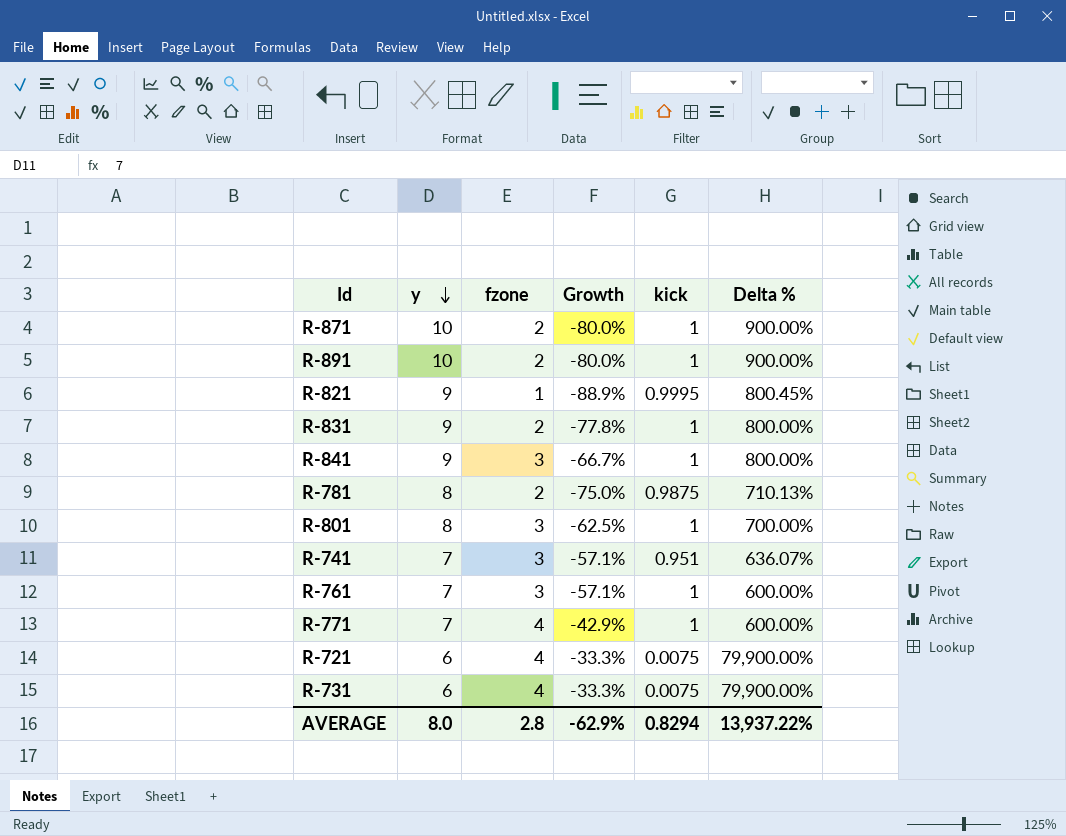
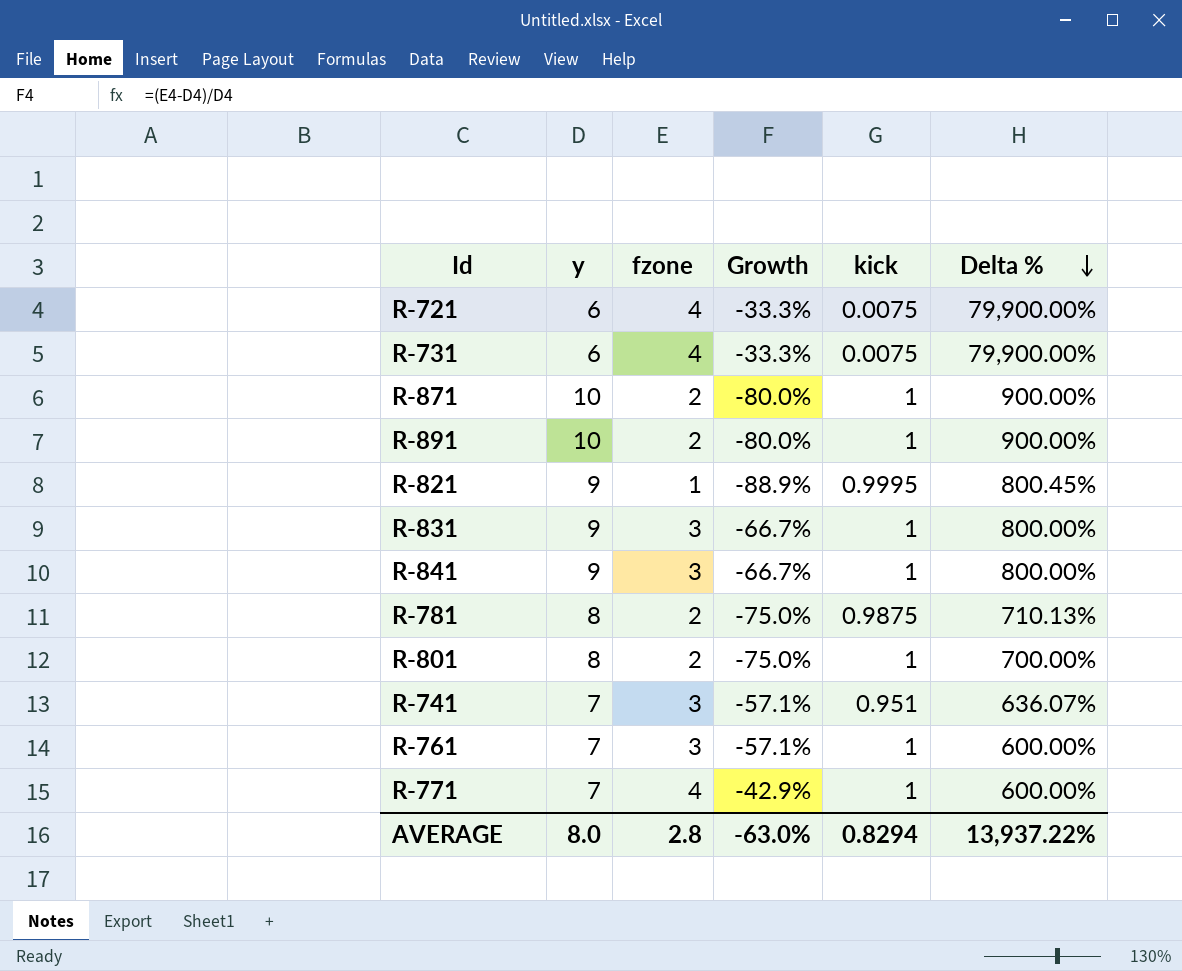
row order: y descending -> Delta % descending
R-831 | fzone: 2 -> 3
R-831 | Growth: -77.8% -> -66.7%
R-801 | fzone: 3 -> 2
R-801 | Growth: -62.5% -> -75.0%
AVERAGE | Growth: -62.9% -> -63.0%

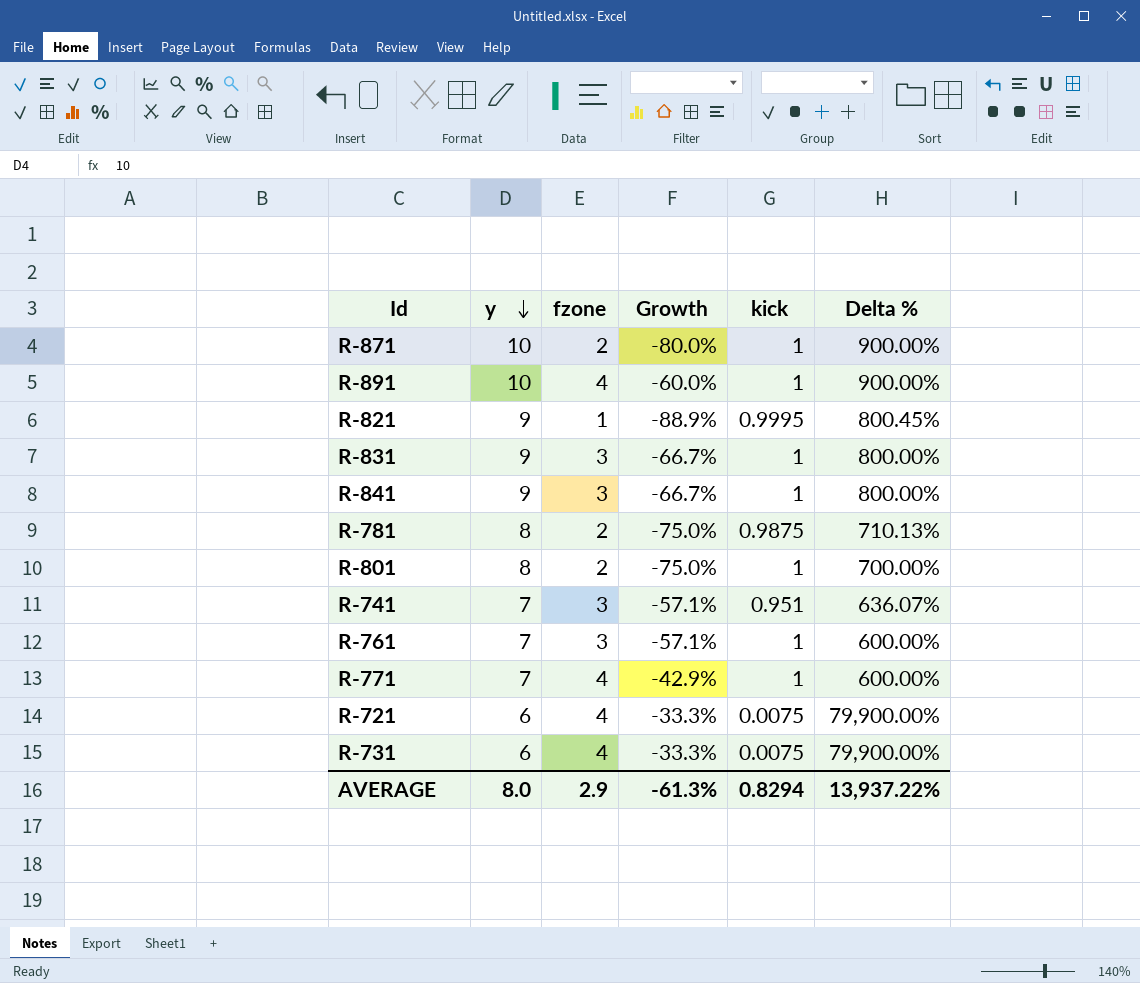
row order: Delta % descending -> y descending
R-891 | fzone: 2 -> 4
R-891 | Growth: -80.0% -> -60.0%
AVERAGE | fzone: 2.8 -> 2.9
AVERAGE | Growth: -63.0% -> -61.3%

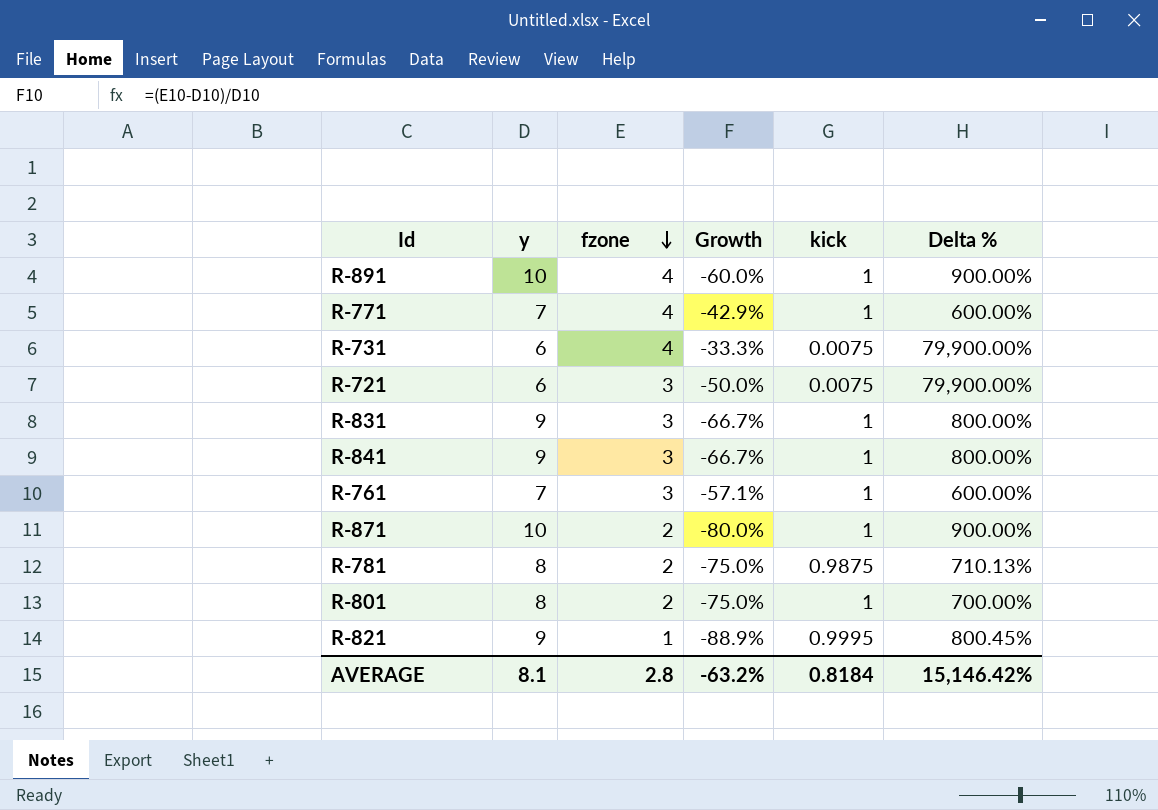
row order: y descending -> fzone descending
row R-741: 7 | 3 | -57.1% | 0.951 | 636.07% -> none
R-721 | fzone: 4 -> 3
R-721 | Growth: -33.3% -> -50.0%
AVERAGE | y: 8.0 -> 8.1
AVERAGE | fzone: 2.9 -> 2.8
AVERAGE | Growth: -61.3% -> -63.2%
AVERAGE | kick: 0.8294 -> 0.8184
AVERAGE | Delta %: 13,937.22% -> 15,146.42%

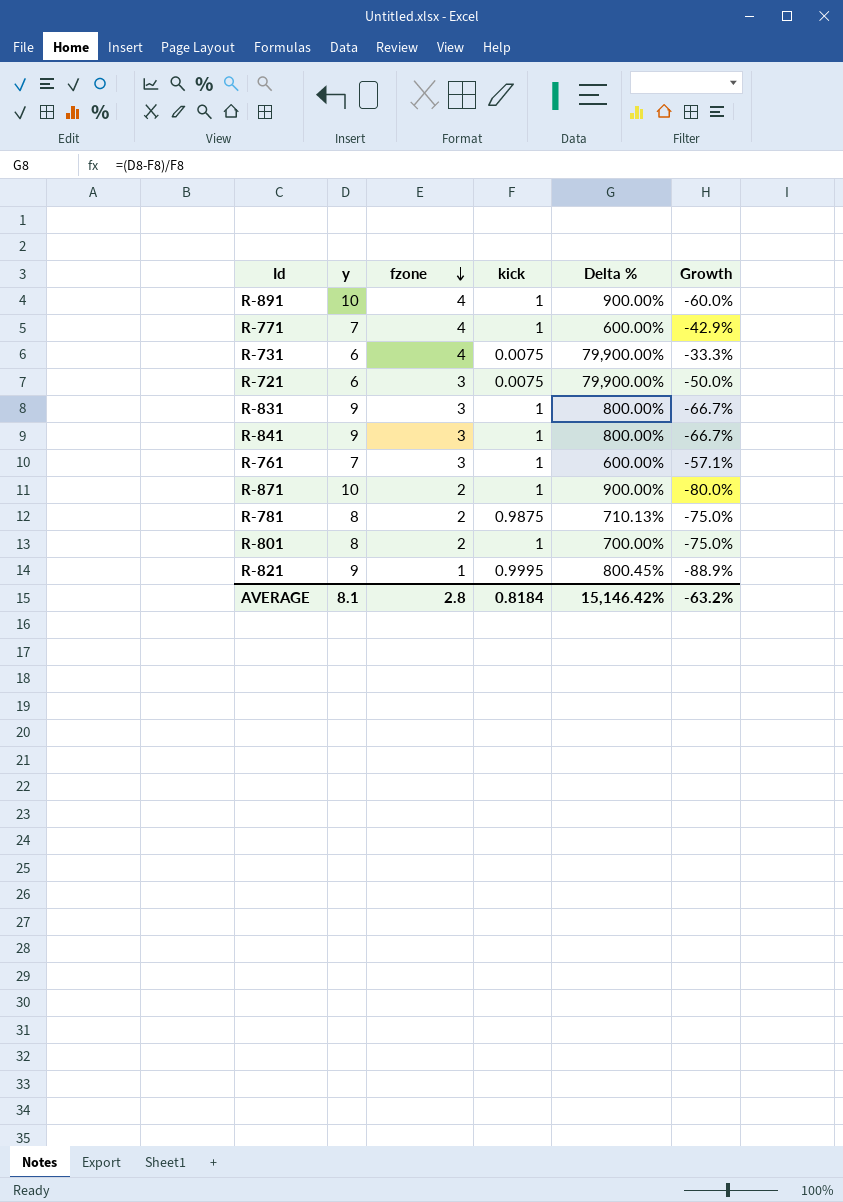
column Growth | position: 4 -> 6

